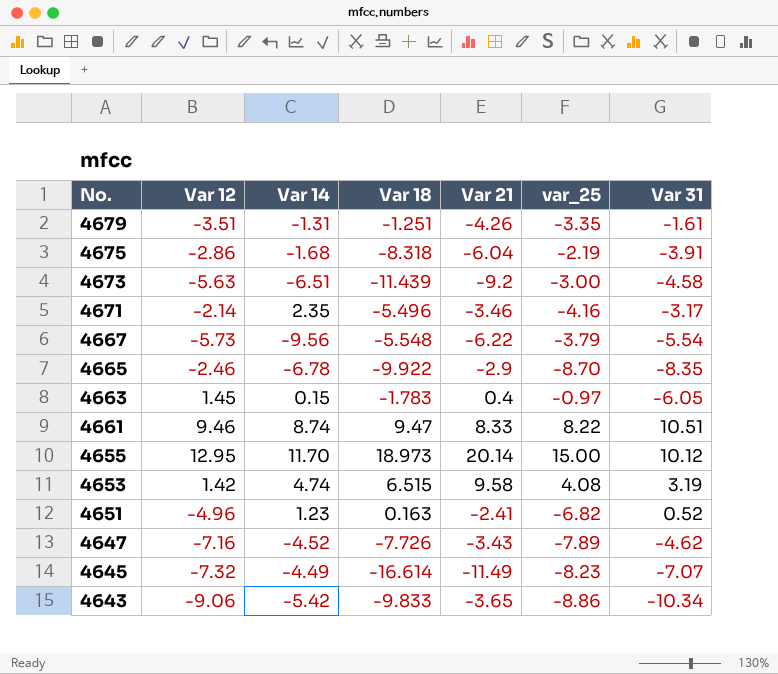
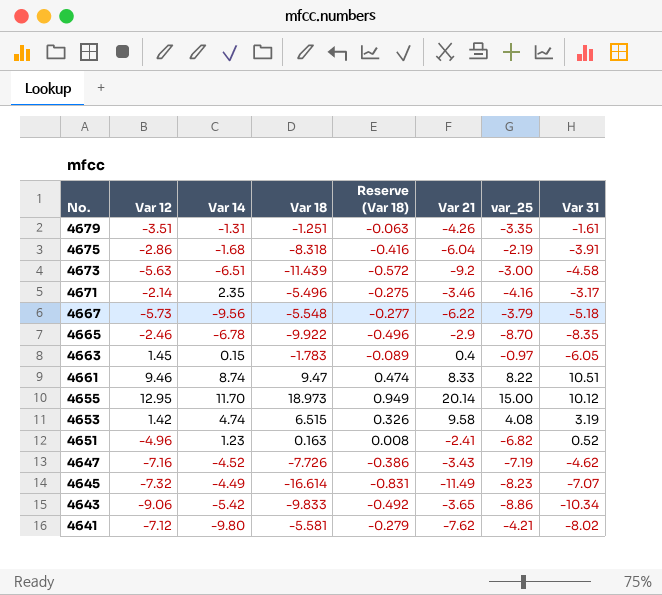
column Reserve (Var 18) | formula: none -> [Var 18] * 0.05
4667 | Var 31: -5.54 -> -5.18
4647 | var_25: -7.89 -> -7.19
row 4641: none -> -7.12 | -9.80 | -5.581 | -0.279 | -7.62 | -4.21 | -8.02

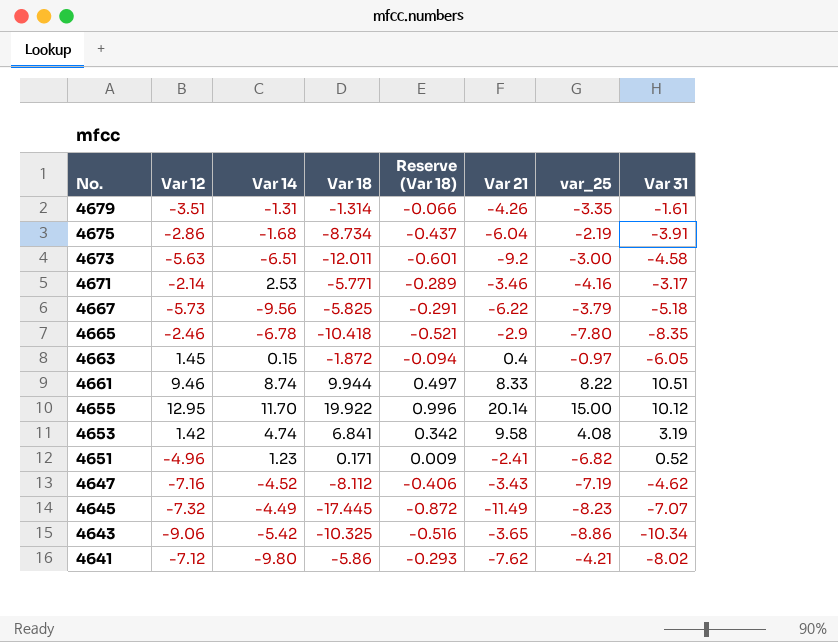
4679 | Var 18: -1.251 -> -1.314
4679 | Reserve (Var 18): -0.063 -> -0.066
4675 | Var 18: -8.318 -> -8.734
4675 | Reserve (Var 18): -0.416 -> -0.437
4673 | Var 18: -11.439 -> -12.011
4673 | Reserve (Var 18): -0.572 -> -0.601
4671 | Var 14: 2.35 -> 2.53
4671 | Var 18: -5.496 -> -5.771
4671 | Reserve (Var 18): -0.275 -> -0.289
4667 | Var 18: -5.548 -> -5.825
4667 | Reserve (Var 18): -0.277 -> -0.291
4665 | Var 18: -9.922 -> -10.418
4665 | Reserve (Var 18): -0.496 -> -0.521
4665 | var_25: -8.70 -> -7.80
4663 | Var 18: -1.783 -> -1.872
4663 | Reserve (Var 18): -0.089 -> -0.094
4661 | Var 18: 9.47 -> 9.944
4661 | Reserve (Var 18): 0.474 -> 0.497
4655 | Var 18: 18.973 -> 19.922
4655 | Reserve (Var 18): 0.949 -> 0.996
4653 | Var 18: 6.515 -> 6.841
4653 | Reserve (Var 18): 0.326 -> 0.342
4651 | Var 18: 0.163 -> 0.171
4651 | Reserve (Var 18): 0.008 -> 0.009
4647 | Var 18: -7.726 -> -8.112
4647 | Reserve (Var 18): -0.386 -> -0.406
4645 | Var 18: -16.614 -> -17.445
4645 | Reserve (Var 18): -0.831 -> -0.872
4643 | Var 18: -9.833 -> -10.325
4643 | Reserve (Var 18): -0.492 -> -0.516
4641 | Var 18: -5.581 -> -5.86
4641 | Reserve (Var 18): -0.279 -> -0.293

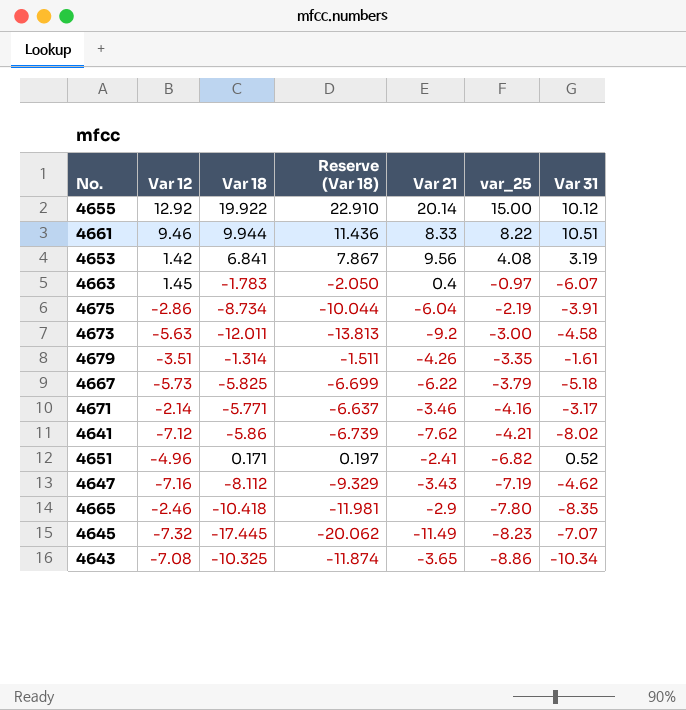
row order: No. descending -> var_25 descending
column Var 14 | position: 3 -> none
column Reserve (Var 18) | formula: [Var 18] * 0.05 -> [Var 18] * 1.15
4655 | Var 12: 12.95 -> 12.92
4653 | Var 21: 9.58 -> 9.56
4663 | Var 18: -1.872 -> -1.783
4663 | Var 31: -6.05 -> -6.07
4643 | Var 12: -9.06 -> -7.08

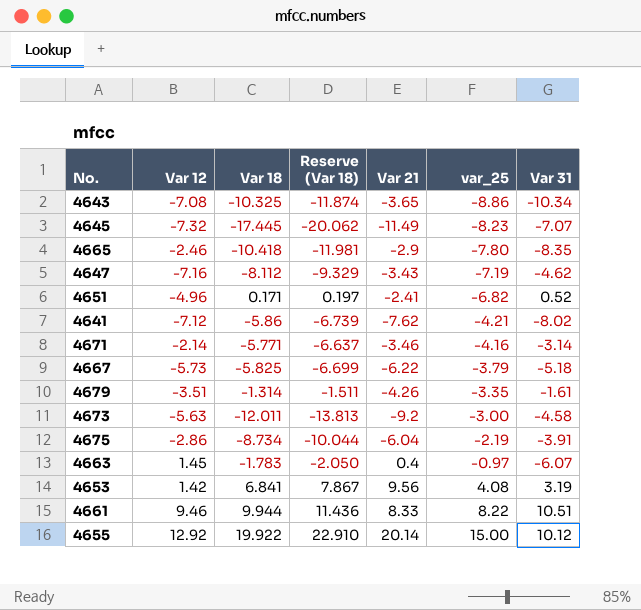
row order: var_25 descending -> var_25 ascending
4671 | Var 31: -3.17 -> -3.14

